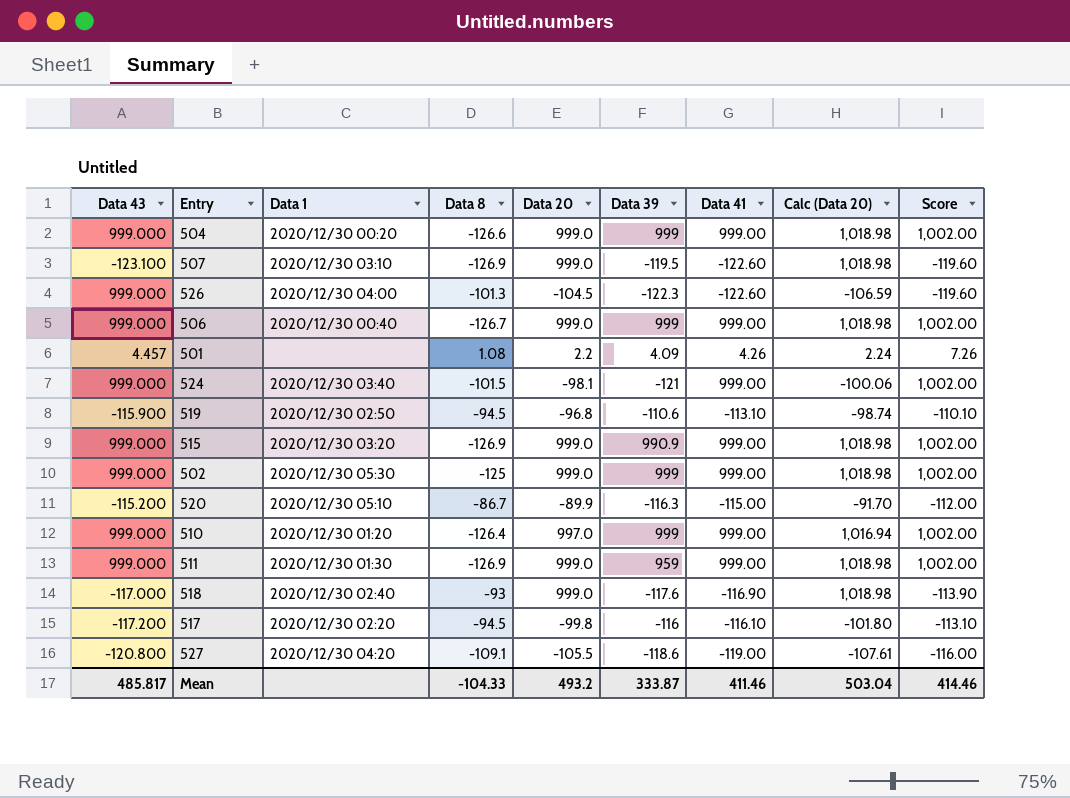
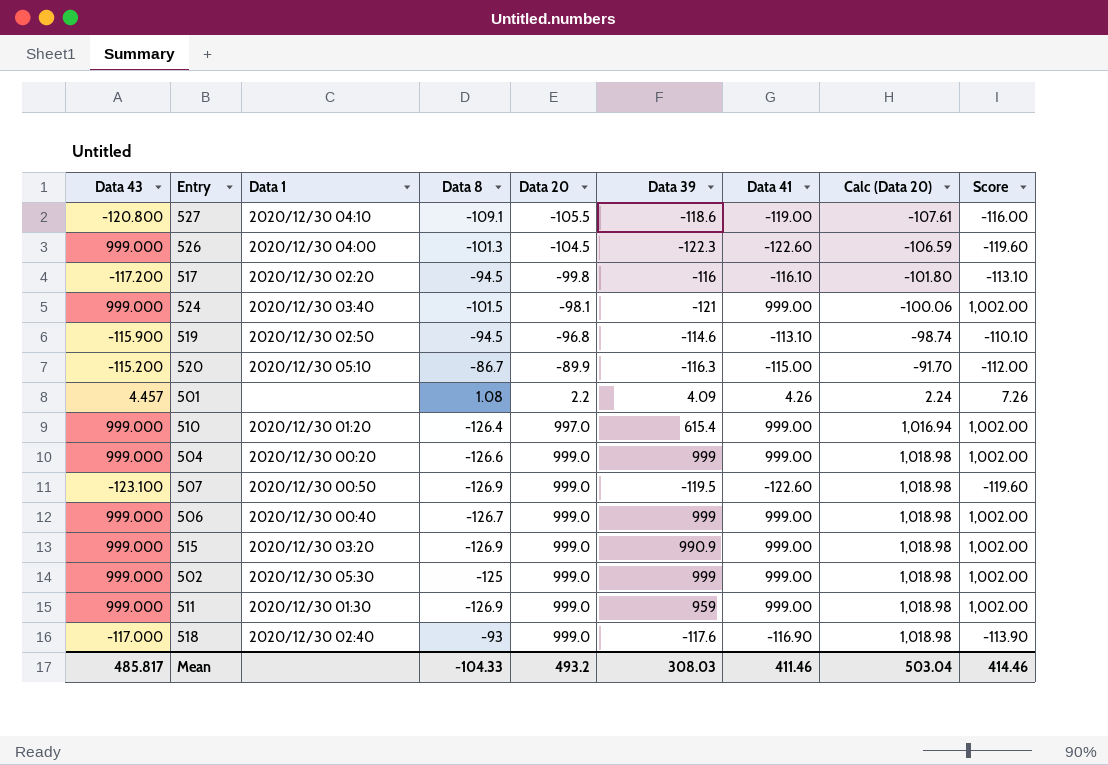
row order: none -> Data 20 ascending
527 | Data 1: 2020/12/30 04:20 -> 2020/12/30 04:10
519 | Data 39: -110.6 -> -114.6
510 | Data 39: 999 -> 615.4
507 | Data 1: 2020/12/30 03:10 -> 2020/12/30 00:50
Mean | Data 39: 333.87 -> 308.03

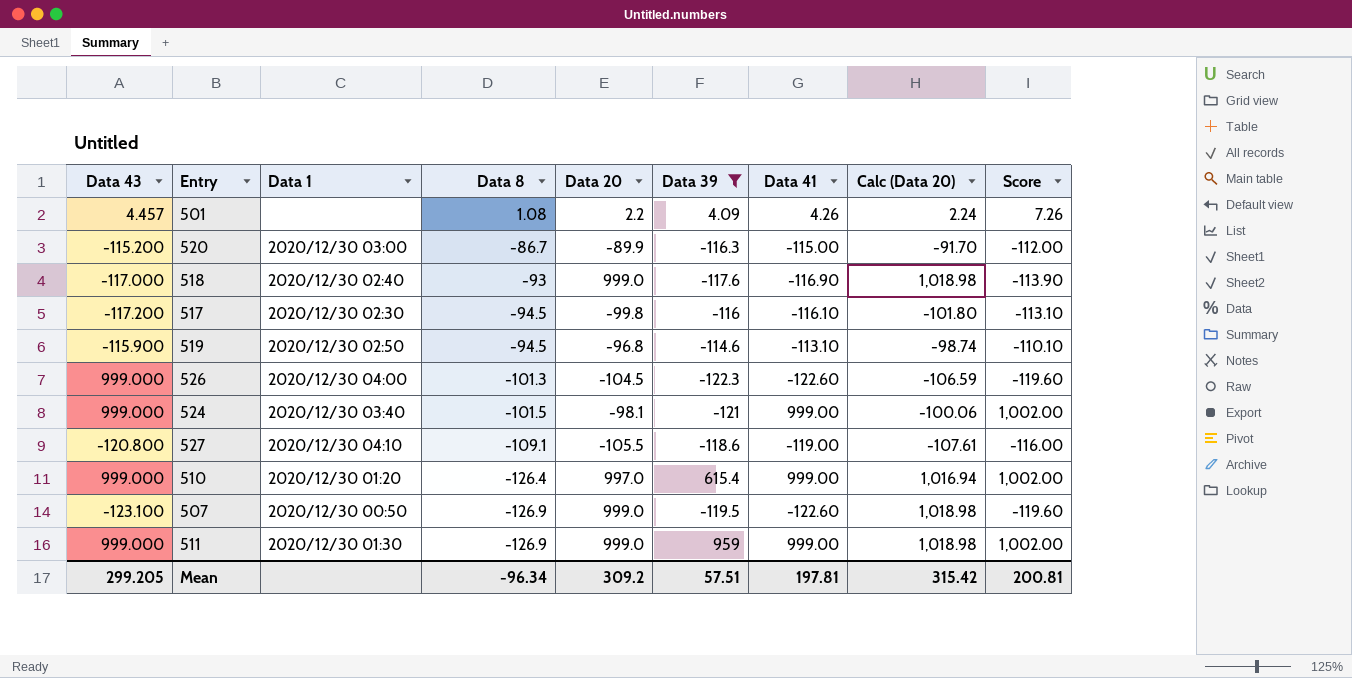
filter: none -> Data 39 <= 959
row order: Data 20 ascending -> Data 8 descending
520 | Data 1: 2020/12/30 05:10 -> 2020/12/30 03:00
517 | Data 1: 2020/12/30 02:20 -> 2020/12/30 02:30
Mean | Data 43: 485.817 -> 299.205
Mean | Data 8: -104.33 -> -96.34
Mean | Data 20: 493.2 -> 309.2
Mean | Data 39: 308.03 -> 57.51
Mean | Data 41: 411.46 -> 197.81
Mean | Calc (Data 20): 503.04 -> 315.42
Mean | Score: 414.46 -> 200.81

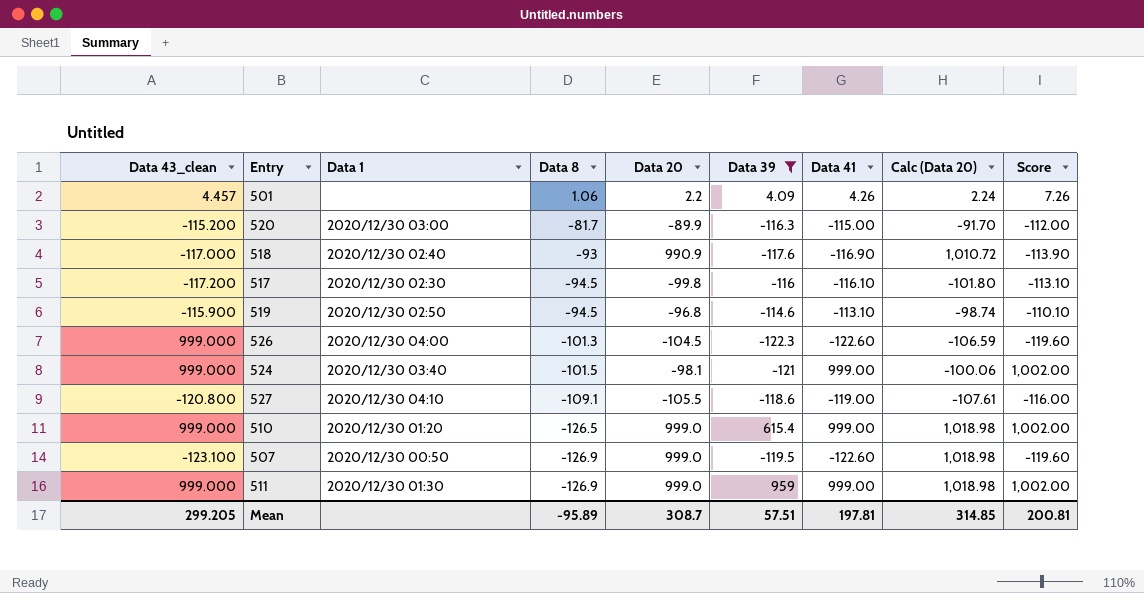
column name: Data 43 -> Data 43_clean
501 | Data 8: 1.08 -> 1.06
520 | Data 8: -86.7 -> -81.7
518 | Data 20: 999.0 -> 990.9
518 | Calc (Data 20): 1,018.98 -> 1,010.72
510 | Data 8: -126.4 -> -126.5
510 | Data 20: 997.0 -> 999.0
510 | Calc (Data 20): 1,016.94 -> 1,018.98
Mean | Data 8: -96.34 -> -95.89
Mean | Data 20: 309.2 -> 308.7
Mean | Calc (Data 20): 315.42 -> 314.85

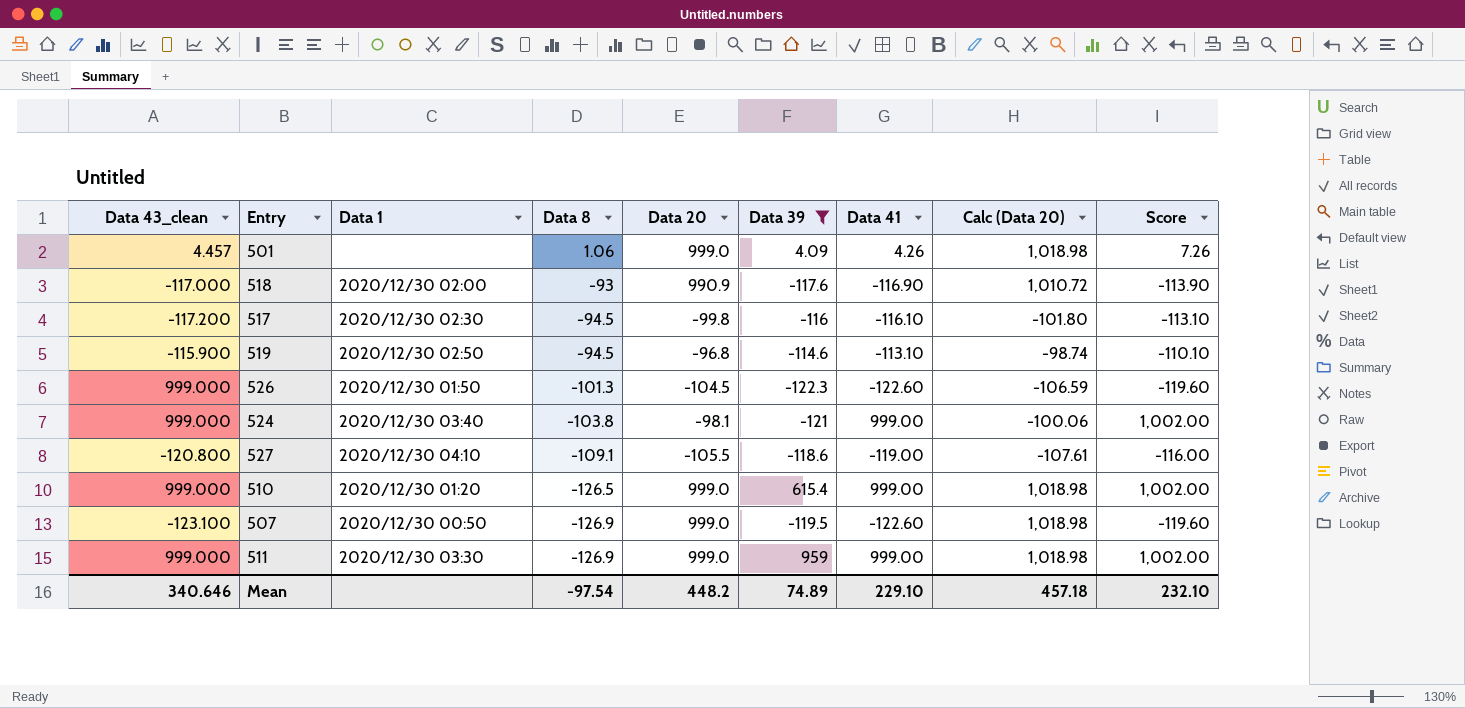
row 520: -115.200 | 2020/12/30 03:00 | -81.7 | -89.9 | -116.3 | -115.00 | -91.70 | -112.00 -> none
501 | Data 20: 2.2 -> 999.0
501 | Calc (Data 20): 2.24 -> 1,018.98
518 | Data 1: 2020/12/30 02:40 -> 2020/12/30 02:00
526 | Data 1: 2020/12/30 04:00 -> 2020/12/30 01:50
524 | Data 8: -101.5 -> -103.8
511 | Data 1: 2020/12/30 01:30 -> 2020/12/30 03:30
Mean | Data 43_clean: 299.205 -> 340.646
Mean | Data 8: -95.89 -> -97.54
Mean | Data 20: 308.7 -> 448.2
Mean | Data 39: 57.51 -> 74.89
Mean | Data 41: 197.81 -> 229.10
Mean | Calc (Data 20): 314.85 -> 457.18
Mean | Score: 200.81 -> 232.10

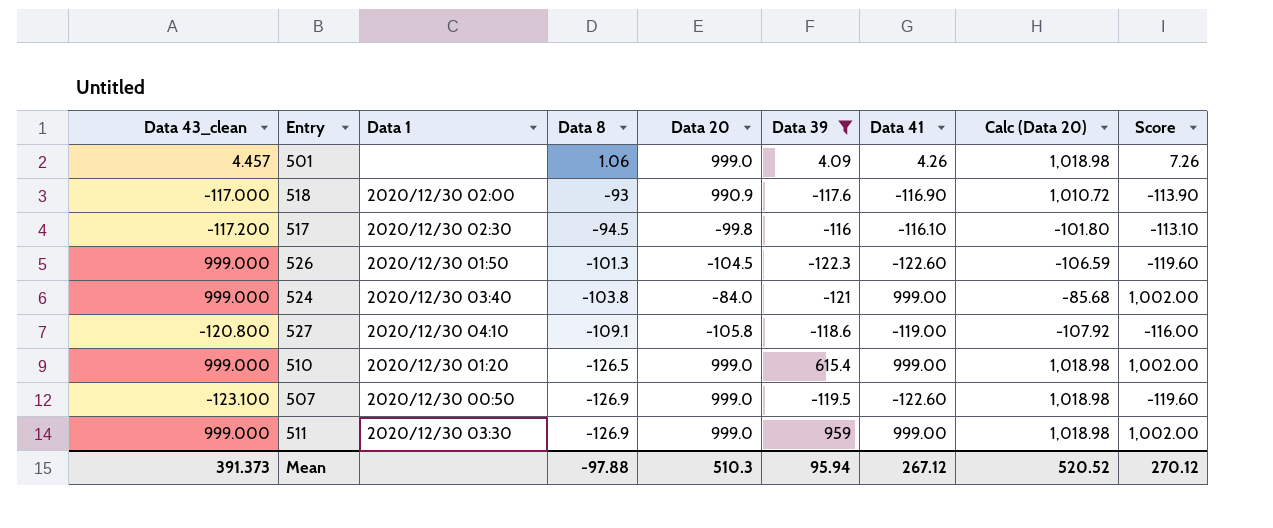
row 519: -115.900 | 2020/12/30 02:50 | -94.5 | -96.8 | -114.6 | -113.10 | -98.74 | -110.10 -> none
524 | Data 20: -98.1 -> -84.0
524 | Calc (Data 20): -100.06 -> -85.68
527 | Data 20: -105.5 -> -105.8
527 | Calc (Data 20): -107.61 -> -107.92
Mean | Data 43_clean: 340.646 -> 391.373
Mean | Data 8: -97.54 -> -97.88
Mean | Data 20: 448.2 -> 510.3
Mean | Data 39: 74.89 -> 95.94
Mean | Data 41: 229.10 -> 267.12
Mean | Calc (Data 20): 457.18 -> 520.52
Mean | Score: 232.10 -> 270.12

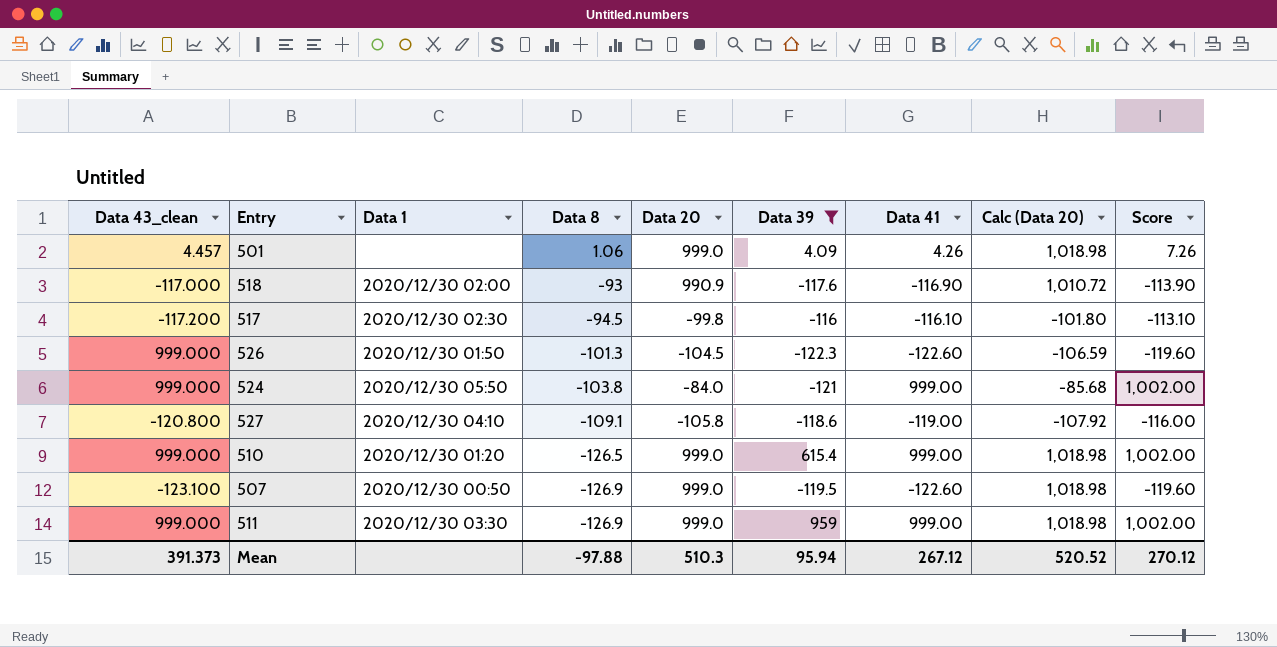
524 | Data 1: 2020/12/30 03:40 -> 2020/12/30 05:50

